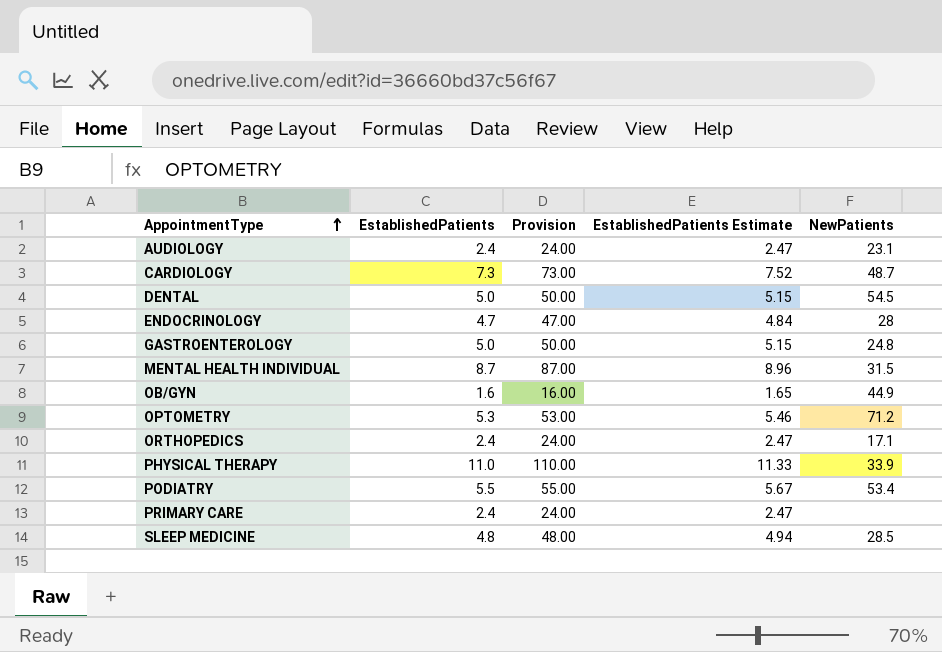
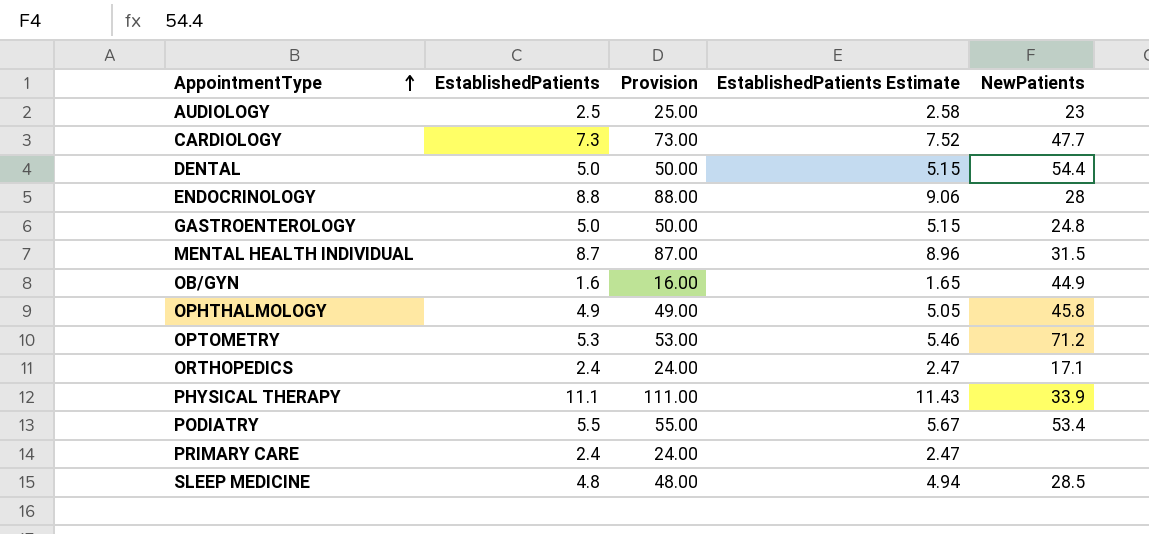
AUDIOLOGY | EstablishedPatients: 2.4 -> 2.5
AUDIOLOGY | Provision: 24.00 -> 25.00
AUDIOLOGY | EstablishedPatients Estimate: 2.47 -> 2.58
AUDIOLOGY | NewPatients: 23.1 -> 23
CARDIOLOGY | NewPatients: 48.7 -> 47.7
DENTAL | NewPatients: 54.5 -> 54.4
ENDOCRINOLOGY | EstablishedPatients: 4.7 -> 8.8
ENDOCRINOLOGY | Provision: 47.00 -> 88.00
ENDOCRINOLOGY | EstablishedPatients Estimate: 4.84 -> 9.06
row OPHTHALMOLOGY: none -> 4.9 | 49.00 | 5.05 | 45.8
PHYSICAL THERAPY | EstablishedPatients: 11.0 -> 11.1
PHYSICAL THERAPY | Provision: 110.00 -> 111.00
PHYSICAL THERAPY | EstablishedPatients Estimate: 11.33 -> 11.43

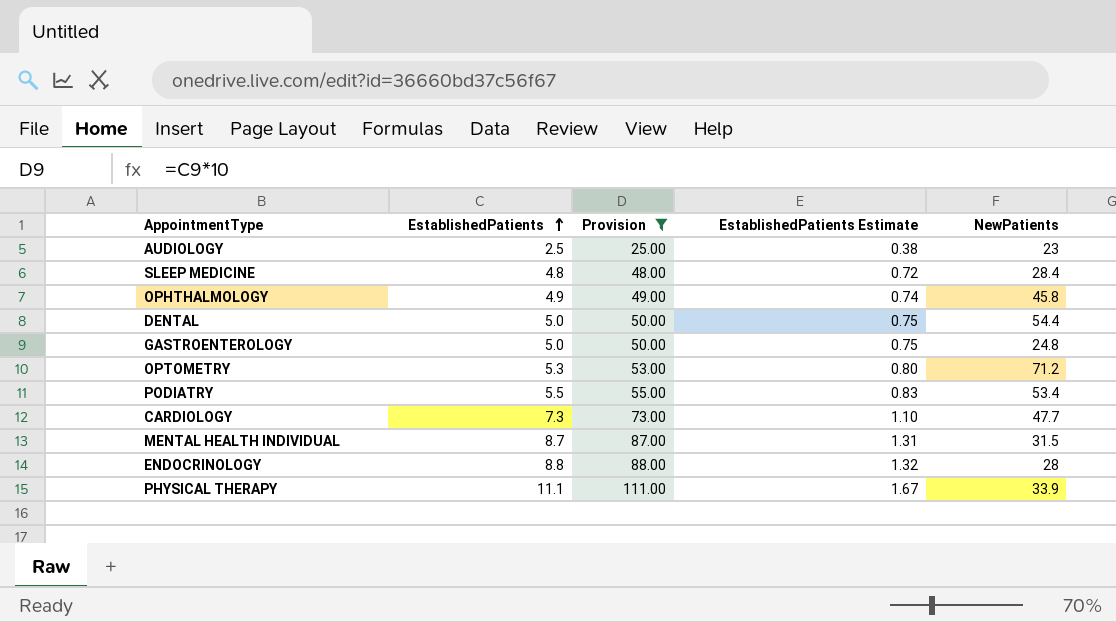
filter: none -> Provision >= 25.00
row order: AppointmentType ascending -> EstablishedPatients ascending
column EstablishedPatients Estimate | formula: [EstablishedPatients] * 1.03 -> [EstablishedPatients] * 0.15
SLEEP MEDICINE | NewPatients: 28.5 -> 28.4

